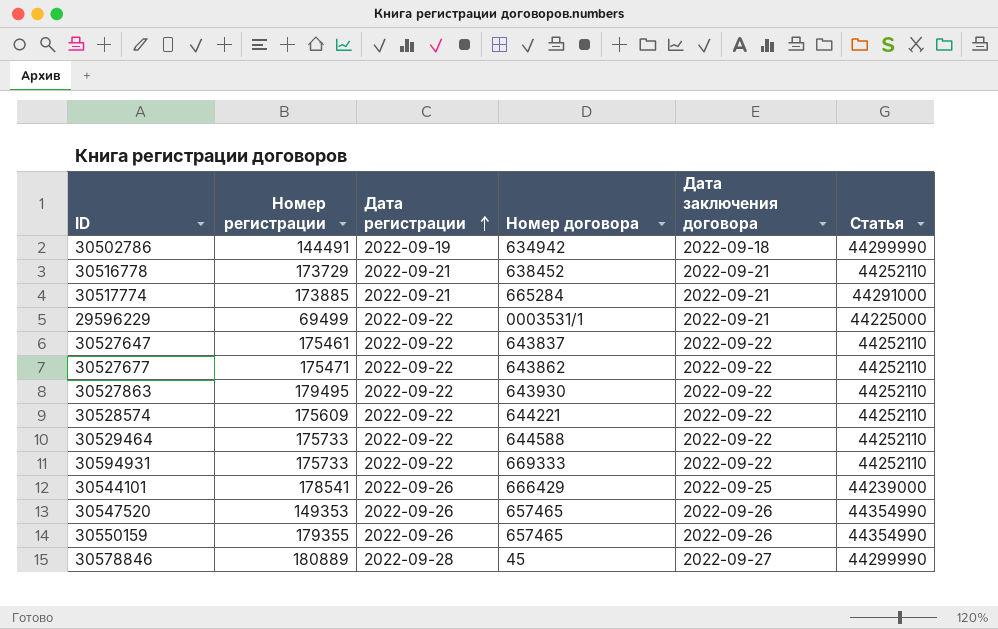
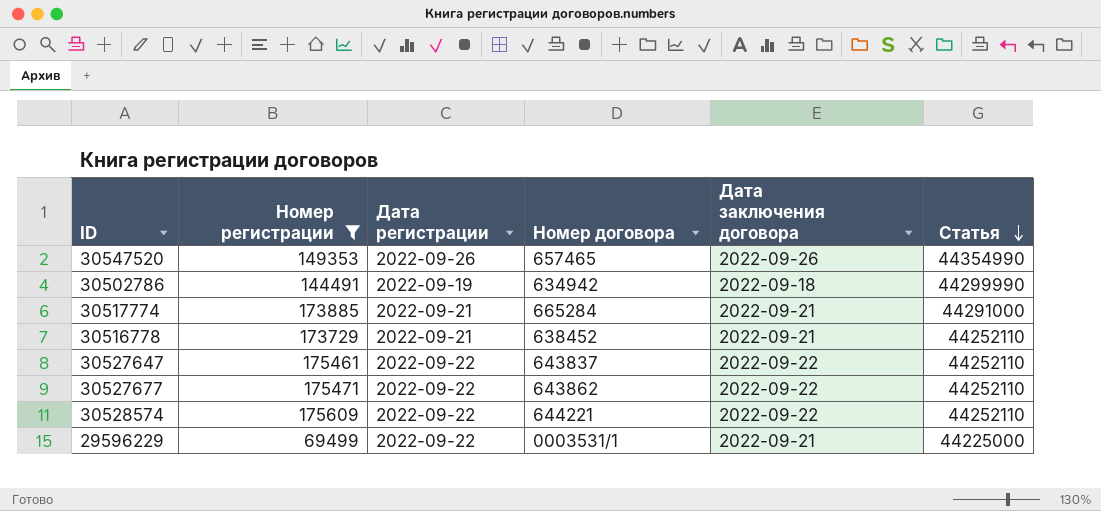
filter: none -> Номер регистрации <= 175609
row order: Дата регистрации ascending -> Статья descending

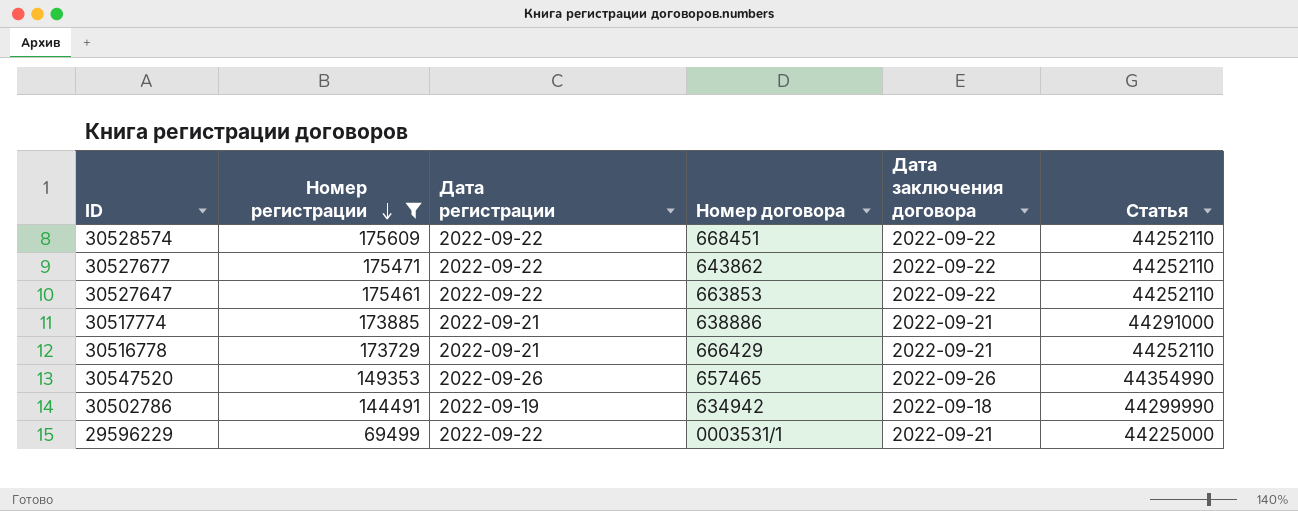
row order: Статья descending -> Номер регистрации descending
30528574 | Номер договора: 644221 -> 668451
30527647 | Номер договора: 643837 -> 663853
30517774 | Номер договора: 665284 -> 638886
30516778 | Номер договора: 638452 -> 666429

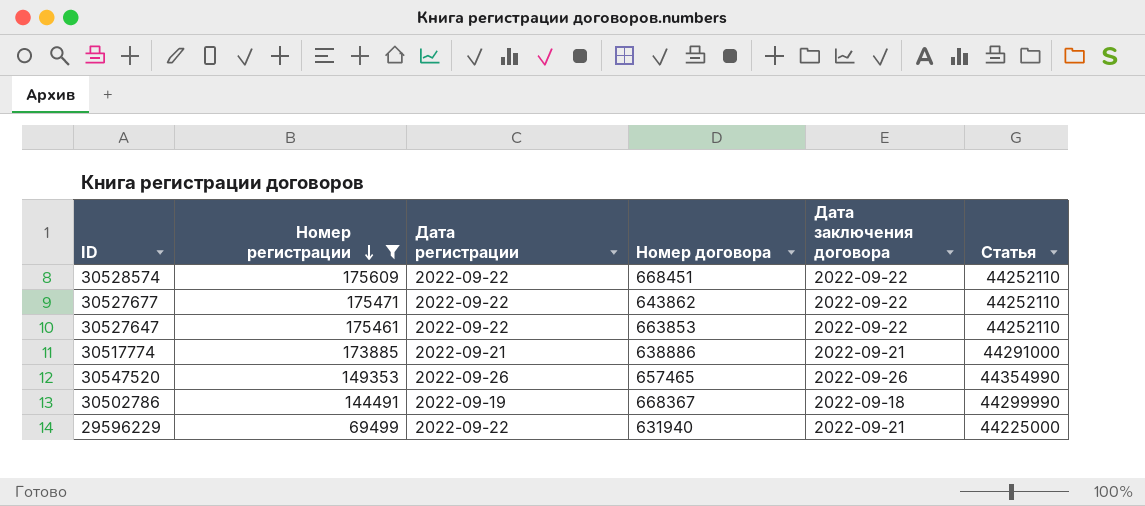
row 30516778: 173729 | 2022-09-21 | 666429 | 2022-09-21 | 44252110 -> none
30502786 | Номер договора: 634942 -> 668367
29596229 | Номер договора: 0003531/1 -> 631940

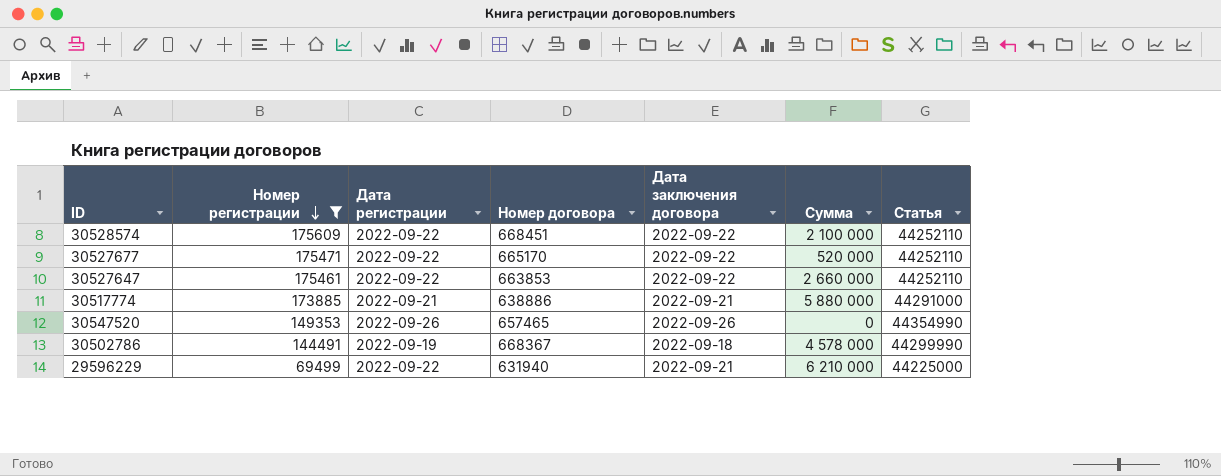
column Сумма | position: none -> 6
30527677 | Номер договора: 643862 -> 665170

